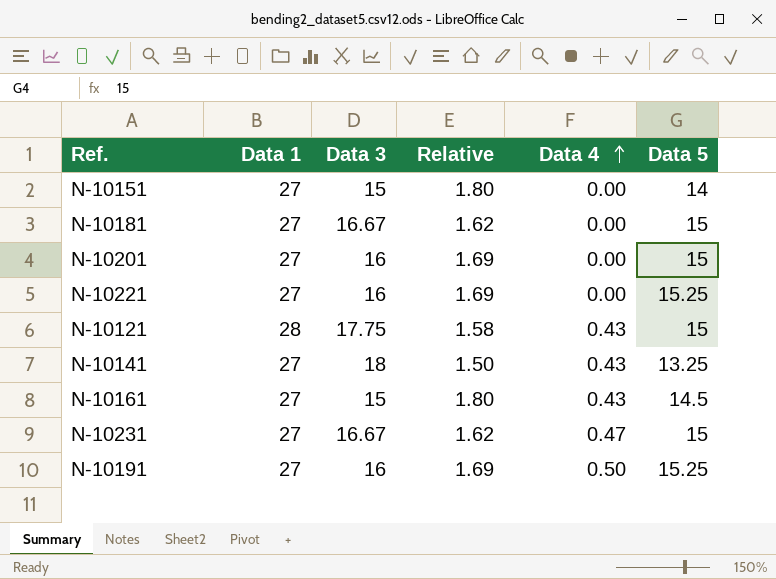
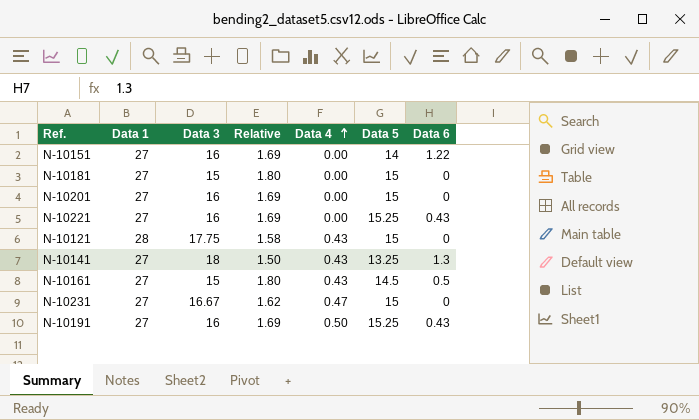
column Data 6 | position: none -> 7
N-10151 | Data 3: 15 -> 16
N-10151 | Relative: 1.80 -> 1.69
N-10181 | Data 3: 16.67 -> 15
N-10181 | Relative: 1.62 -> 1.80

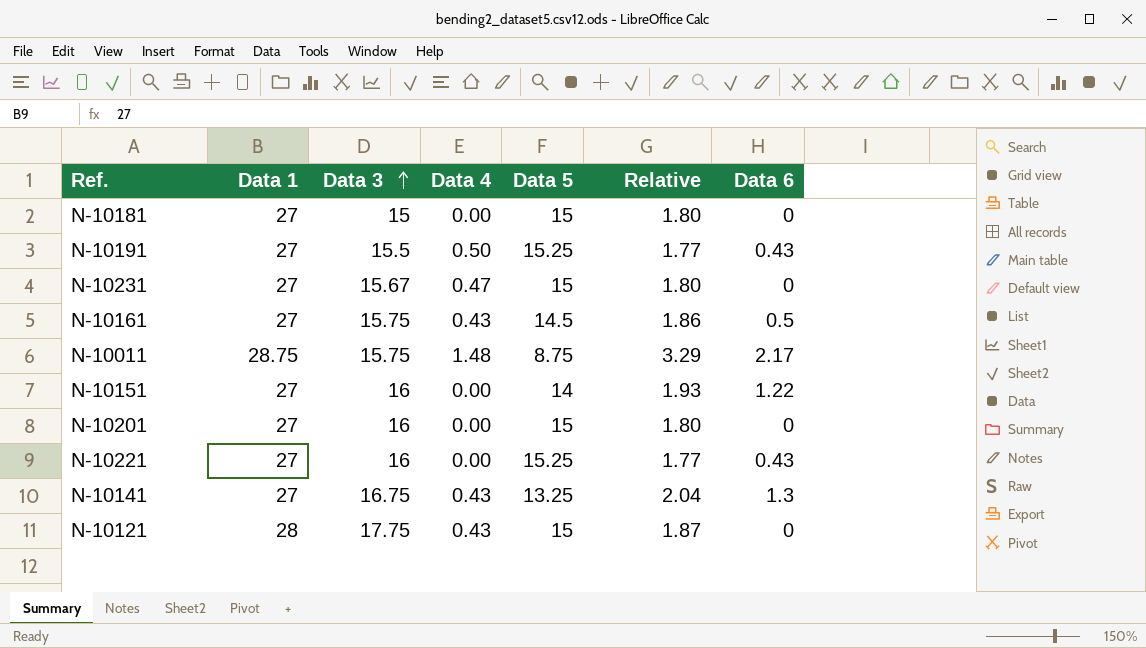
row order: Data 4 ascending -> Data 3 ascending
column Relative | formula: [Data 1] / [Data 3] -> [Data 1] / [Data 5]
column Relative | position: 4 -> 6
N-10191 | Data 3: 16 -> 15.5
N-10231 | Data 3: 16.67 -> 15.67
N-10161 | Data 3: 15 -> 15.75
row N-10011: none -> 28.75 | 15.75 | 1.48 | 8.75 | 3.29 | 2.17
N-10141 | Data 3: 18 -> 16.75

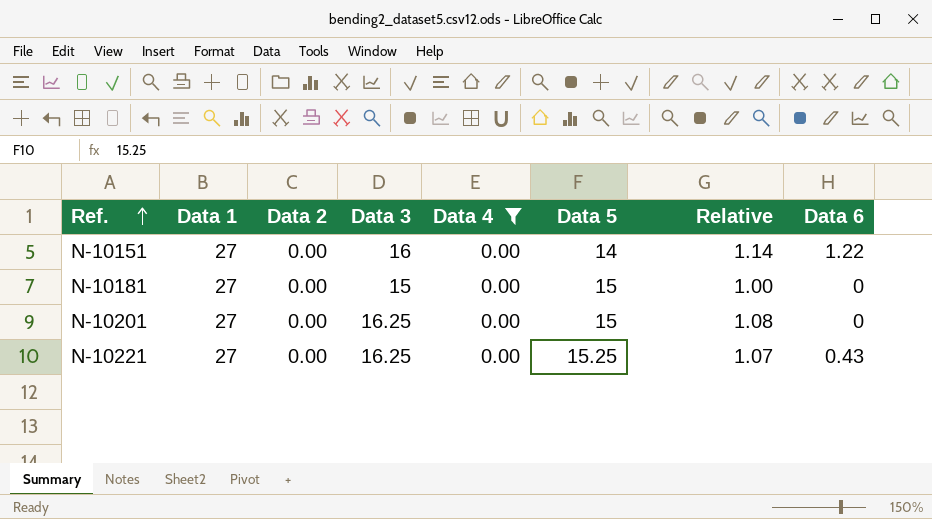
filter: none -> Data 4 = 0.00
row order: Data 3 ascending -> Ref. ascending
column Data 2 | position: none -> 3
column Relative | formula: [Data 1] / [Data 5] -> [Data 3] / [Data 5]
N-10201 | Data 3: 16 -> 16.25
N-10221 | Data 3: 16 -> 16.25

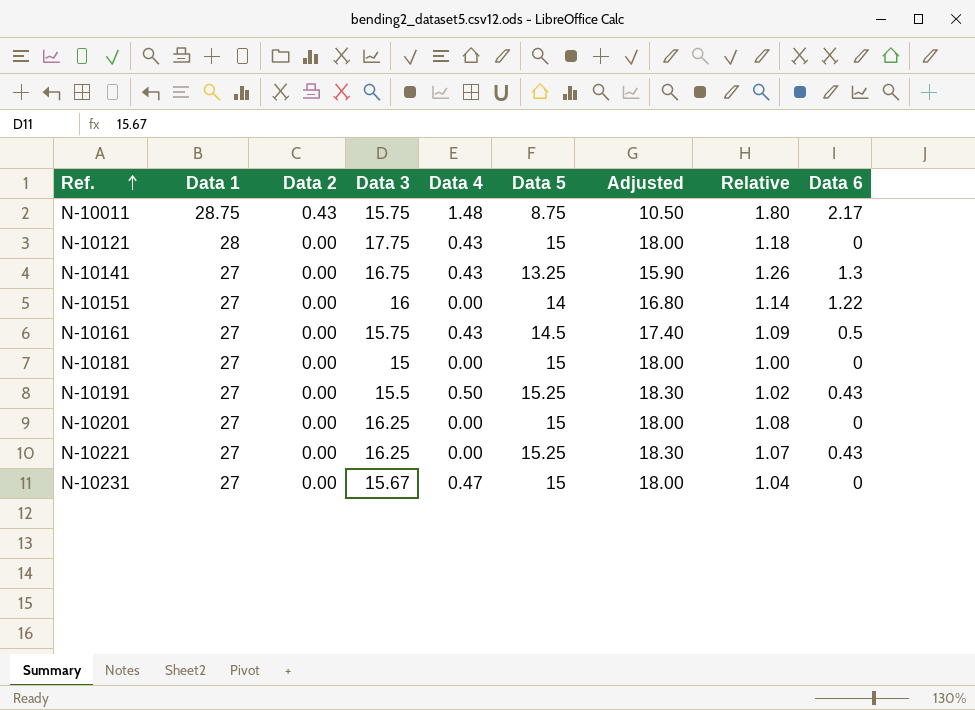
filter: Data 4 = 0.00 -> none
column Adjusted | formula: none -> [Data 5] * 1.2

